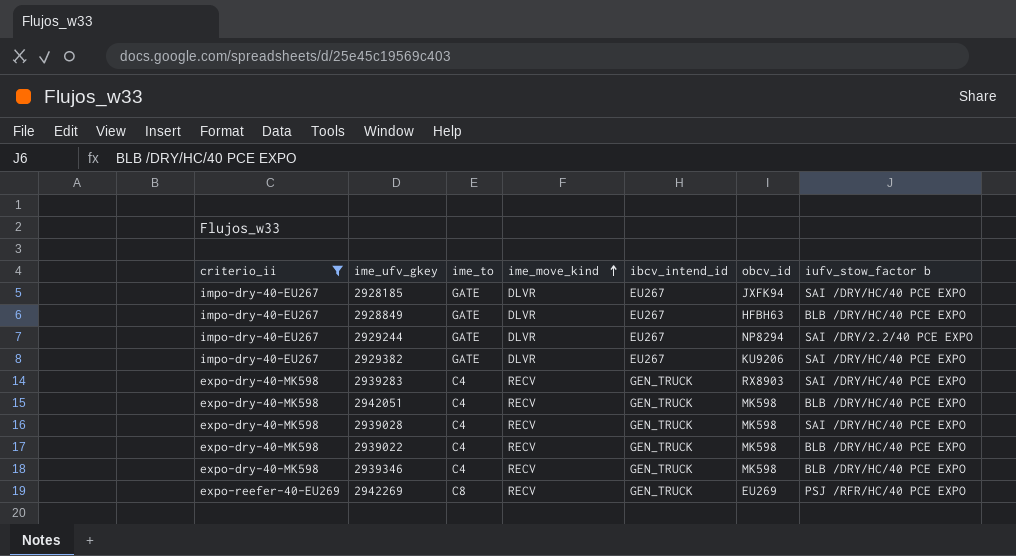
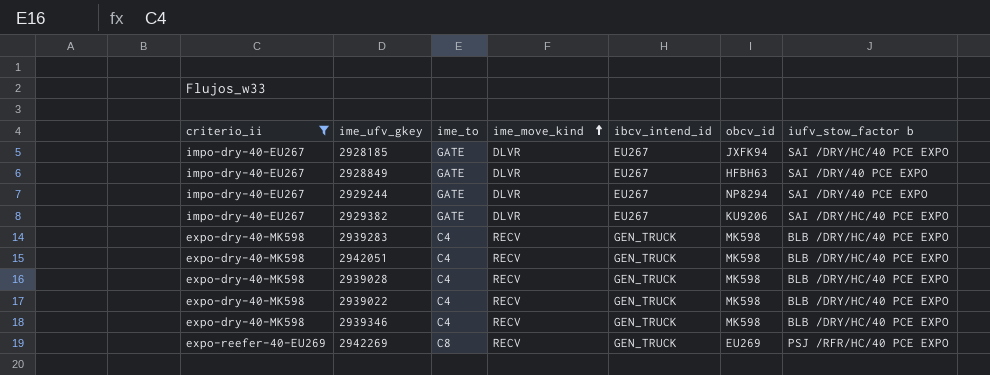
2928849 | iufv_stow_factor b: BLB /DRY/HC/40 PCE EXPO -> SAI /DRY/40 PCE EXPO
2929244 | iufv_stow_factor b: SAI /DRY/2.2/40 PCE EXPO -> SAI /DRY/40 PCE EXPO
2939283 | obcv_id: RX8903 -> MK598
2939283 | iufv_stow_factor b: SAI /DRY/HC/40 PCE EXPO -> BLB /DRY/HC/40 PCE EXPO
2939028 | iufv_stow_factor b: SAI /DRY/HC/40 PCE EXPO -> BLB /DRY/HC/40 PCE EXPO

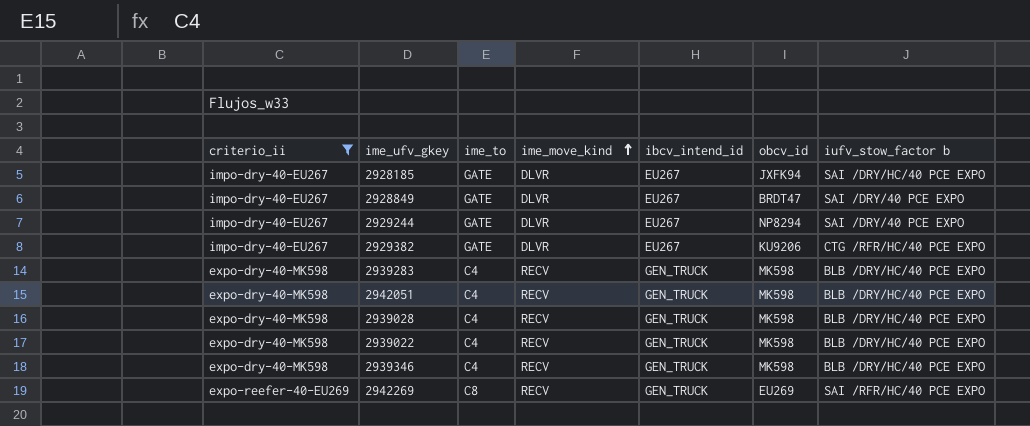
2928849 | obcv_id: HFBH63 -> BRDT47
2929382 | iufv_stow_factor b: SAI /DRY/HC/40 PCE EXPO -> CTG /RFR/HC/40 PCE EXPO
2942269 | iufv_stow_factor b: PSJ /RFR/HC/40 PCE EXPO -> SAI /RFR/HC/40 PCE EXPO

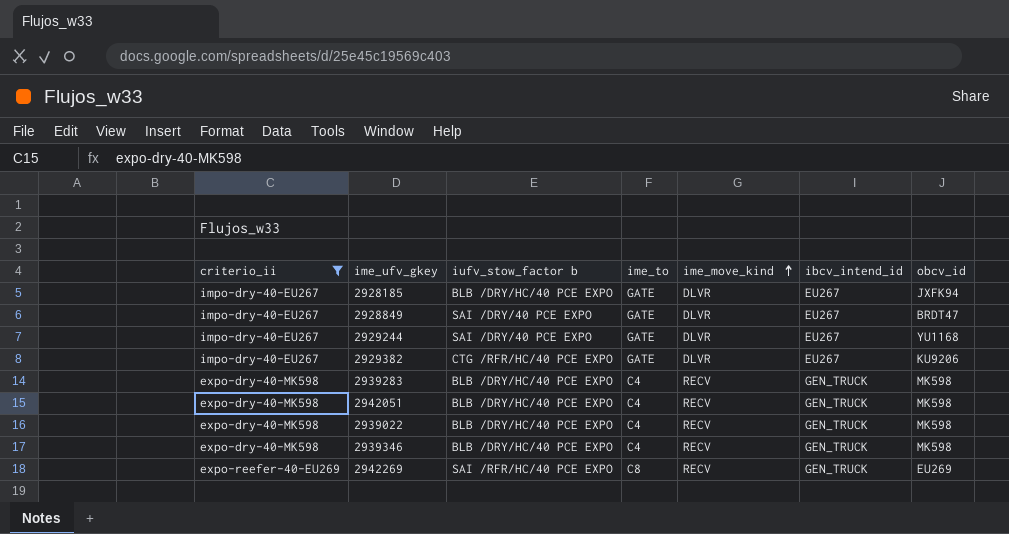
column iufv_stow_factor b | position: 7 -> 3
row 2939028: expo-dry-40-MK598 | C4 | RECV | GEN_TRUCK | MK598 | BLB /DRY/HC/40 PCE EXPO -> none
2928185 | iufv_stow_factor b: SAI /DRY/HC/40 PCE EXPO -> BLB /DRY/HC/40 PCE EXPO
2929244 | obcv_id: NP8294 -> YU1168

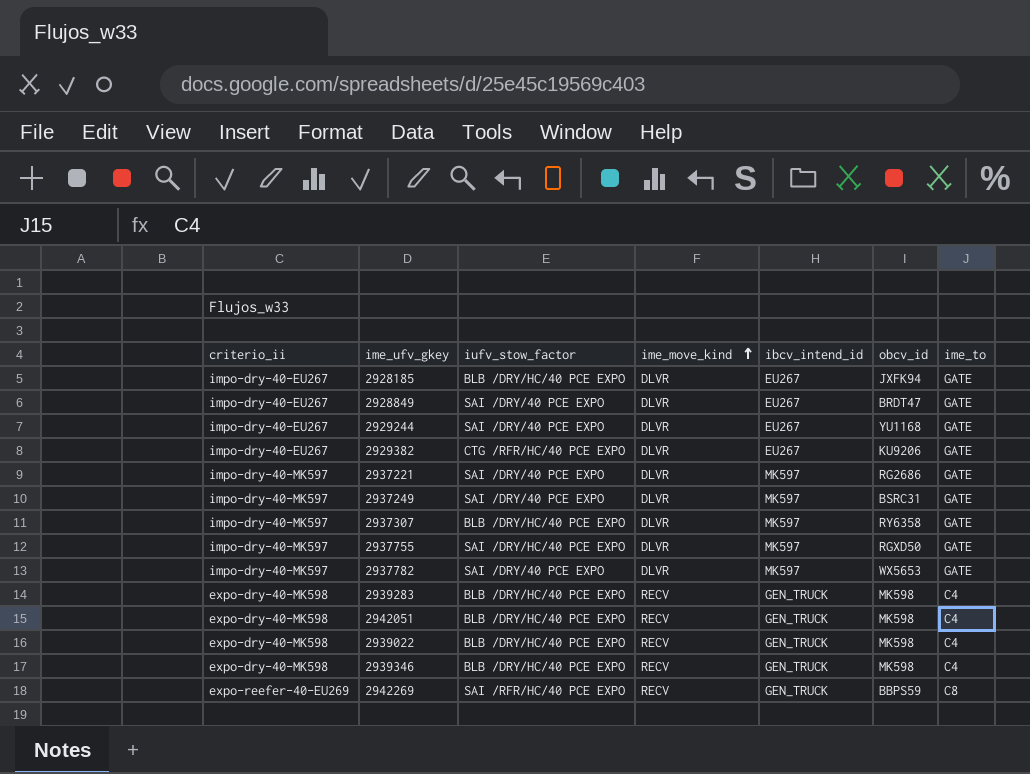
filter: criterio_ii != impo-dry-40-MK597 -> none
column name: iufv_stow_factor b -> iufv_stow_factor
column ime_to | position: 4 -> 7
2942269 | obcv_id: EU269 -> BBPS59

